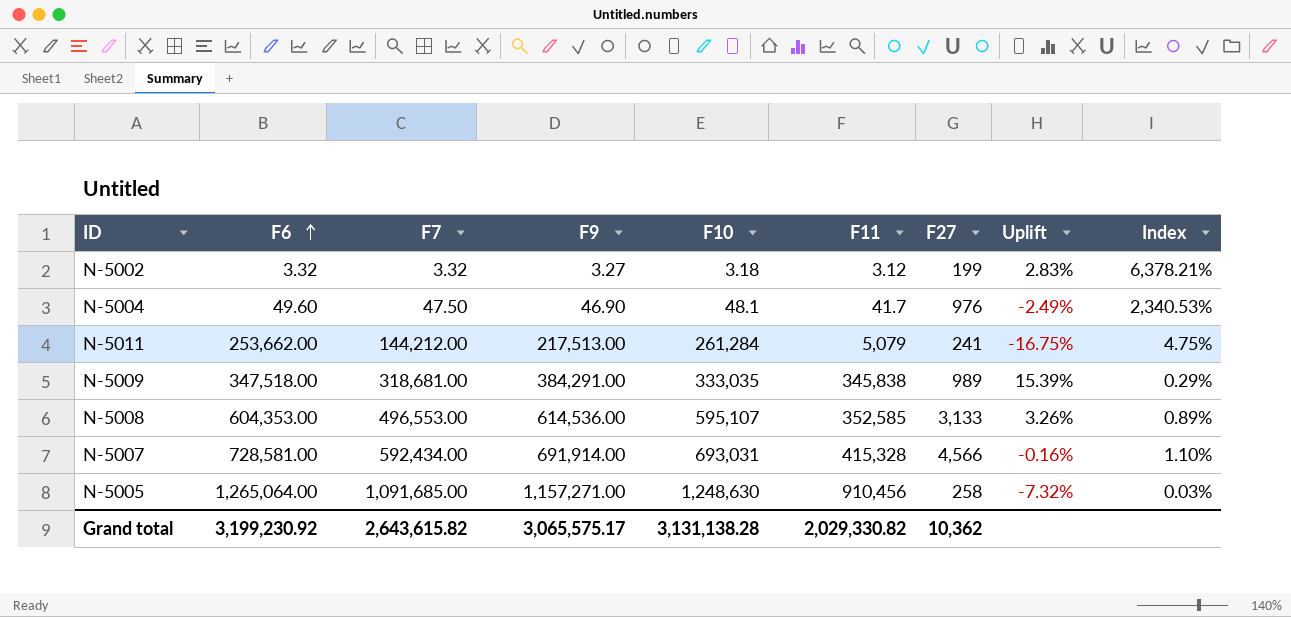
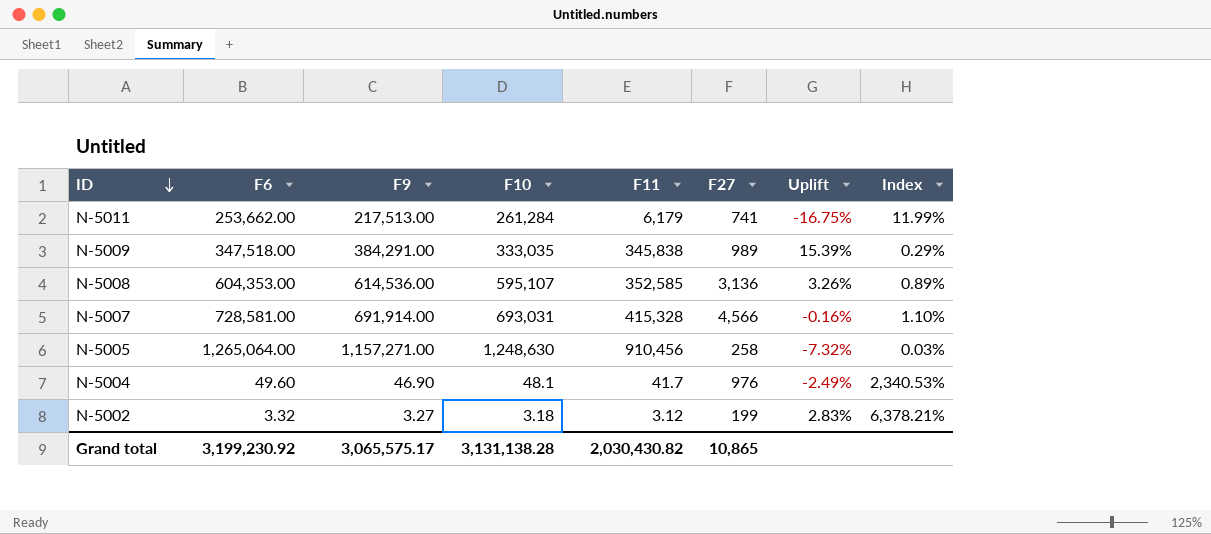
row order: F6 ascending -> ID descending
column F7 | position: 3 -> none
N-5011 | F11: 5,079 -> 6,179
N-5011 | F27: 241 -> 741
N-5011 | Index: 4.75% -> 11.99%
N-5008 | F27: 3,133 -> 3,136
Grand total | F11: 2,029,330.82 -> 2,030,430.82
Grand total | F27: 10,362 -> 10,865

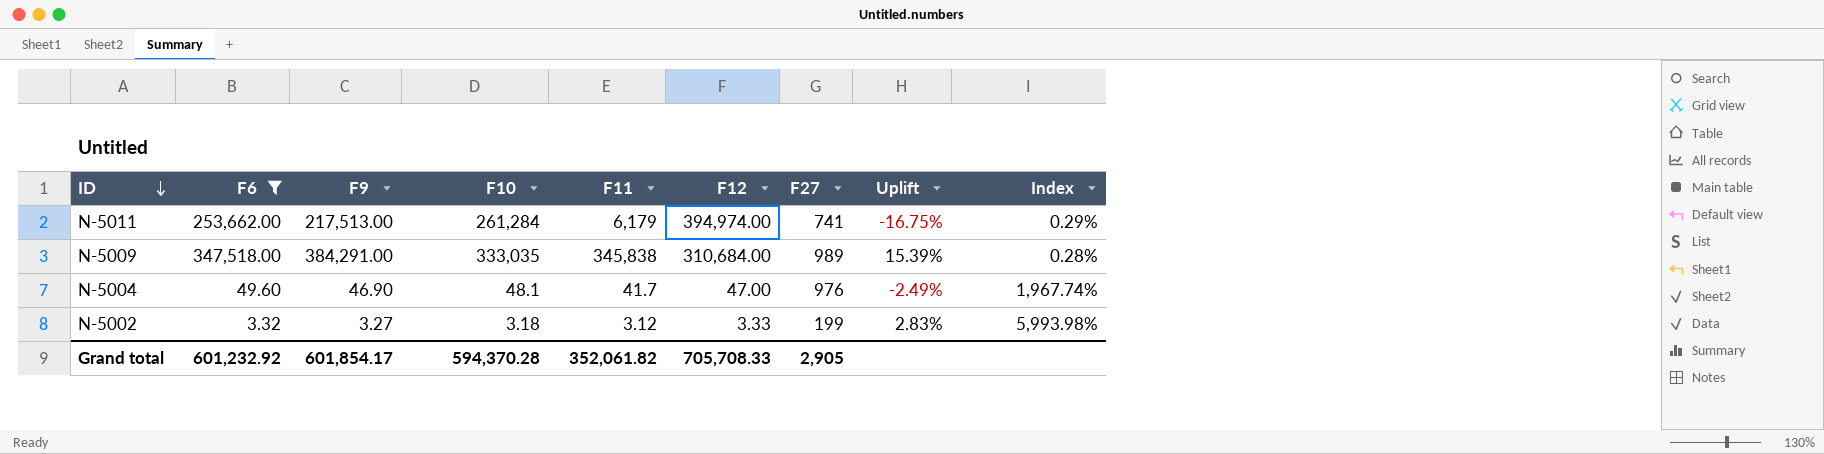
filter: none -> F6 <= 347,518.00
column F12 | position: none -> 6
column Index | formula: [F27] / [F11] -> [F27] / [F6]
Grand total | F6: 3,199,230.92 -> 601,232.92
Grand total | F9: 3,065,575.17 -> 601,854.17
Grand total | F10: 3,131,138.28 -> 594,370.28
Grand total | F11: 2,030,430.82 -> 352,061.82
Grand total | F27: 10,865 -> 2,905

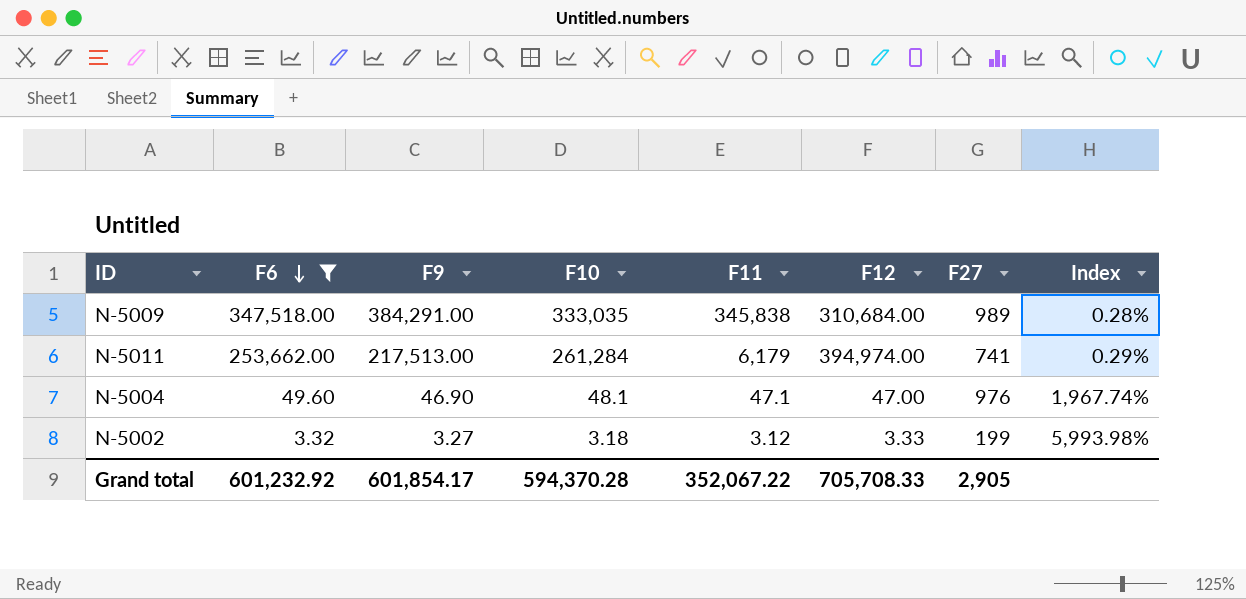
row order: ID descending -> F6 descending
column Uplift | formula: ([F9] - [F10]) / [F10] -> none
N-5004 | F11: 41.7 -> 47.1
Grand total | F11: 352,061.82 -> 352,067.22

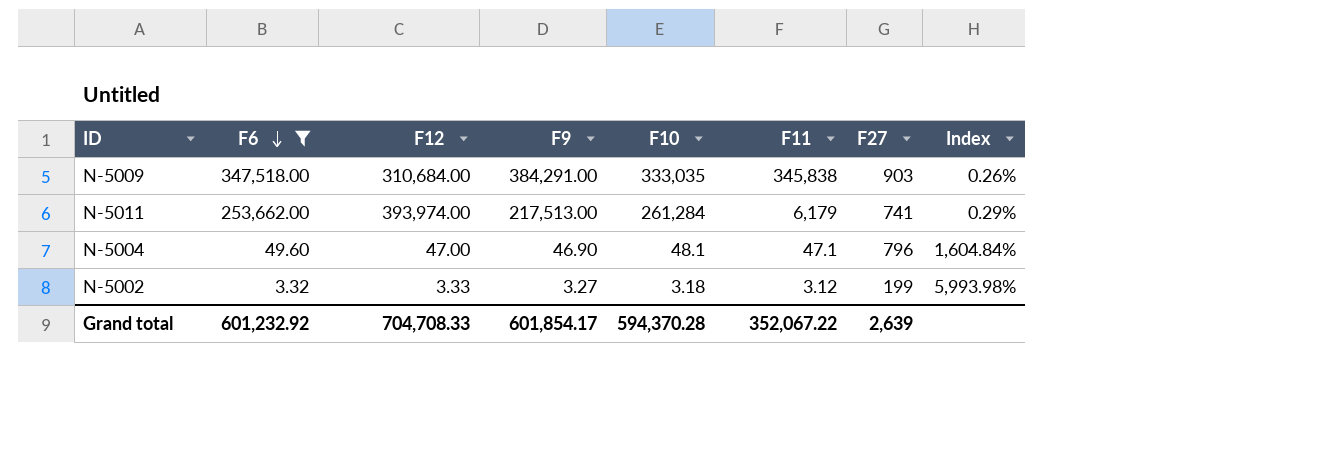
column F12 | position: 6 -> 3
N-5009 | F27: 989 -> 903
N-5009 | Index: 0.28% -> 0.26%
N-5011 | F12: 394,974.00 -> 393,974.00
N-5004 | F27: 976 -> 796
N-5004 | Index: 1,967.74% -> 1,604.84%
Grand total | F12: 705,708.33 -> 704,708.33
Grand total | F27: 2,905 -> 2,639

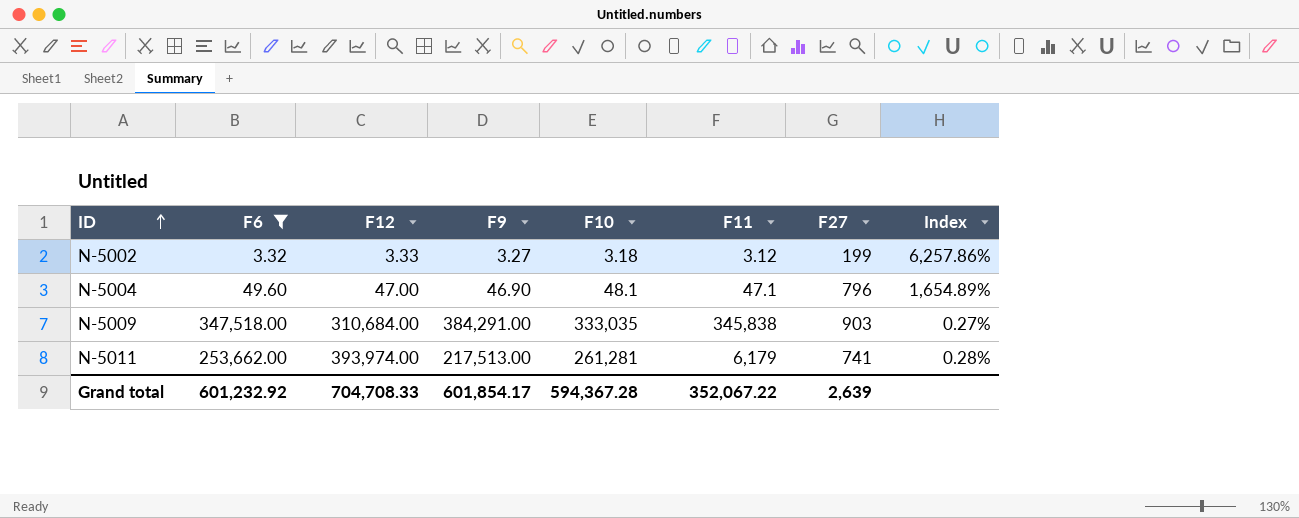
row order: F6 descending -> ID ascending
column Index | formula: [F27] / [F6] -> [F27] / [F10]
N-5011 | F10: 261,284 -> 261,281
Grand total | F10: 594,370.28 -> 594,367.28

